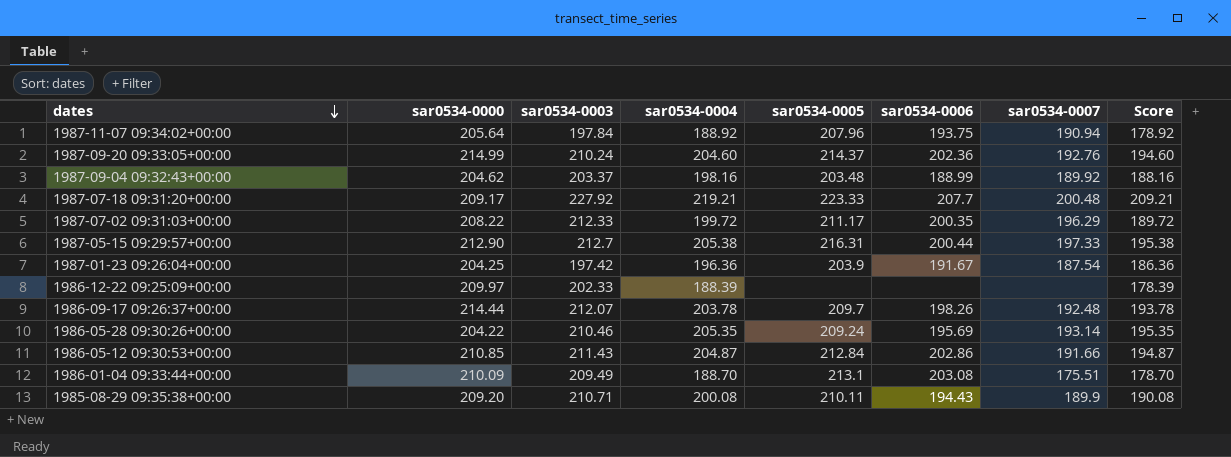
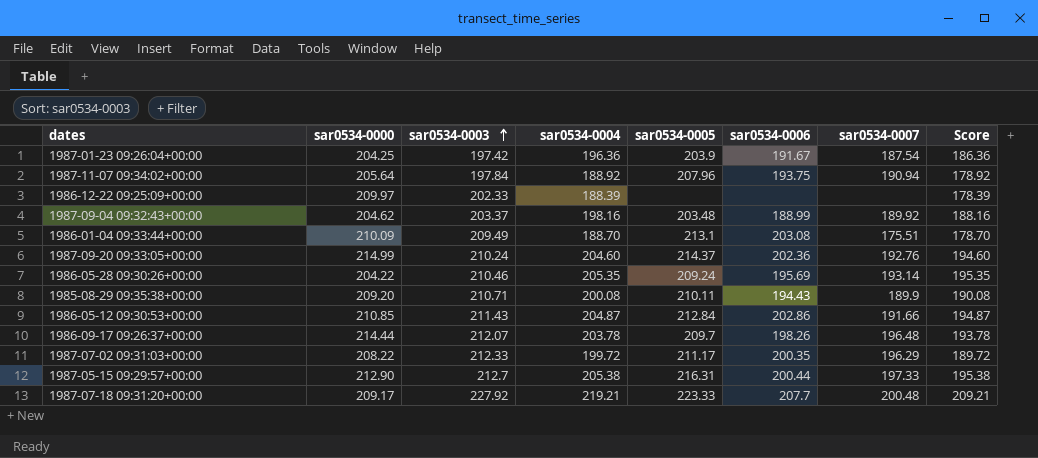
row order: dates descending -> sar0534-0003 ascending
1986-09-17 09:26:37+00:00 | sar0534-0007: 192.48 -> 196.48

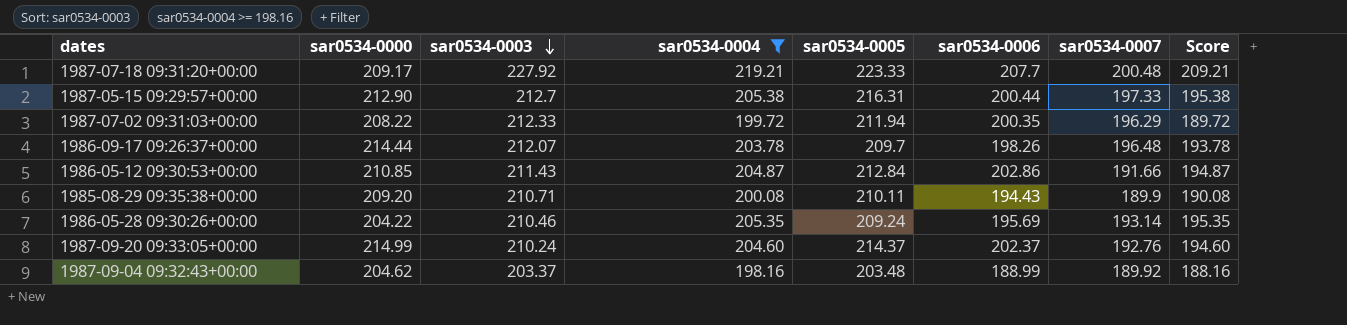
filter: none -> sar0534-0004 >= 198.16
row order: sar0534-0003 ascending -> sar0534-0003 descending
1987-07-02 09:31:03+00:00 | sar0534-0005: 211.17 -> 211.94
1987-09-20 09:33:05+00:00 | sar0534-0006: 202.36 -> 202.37

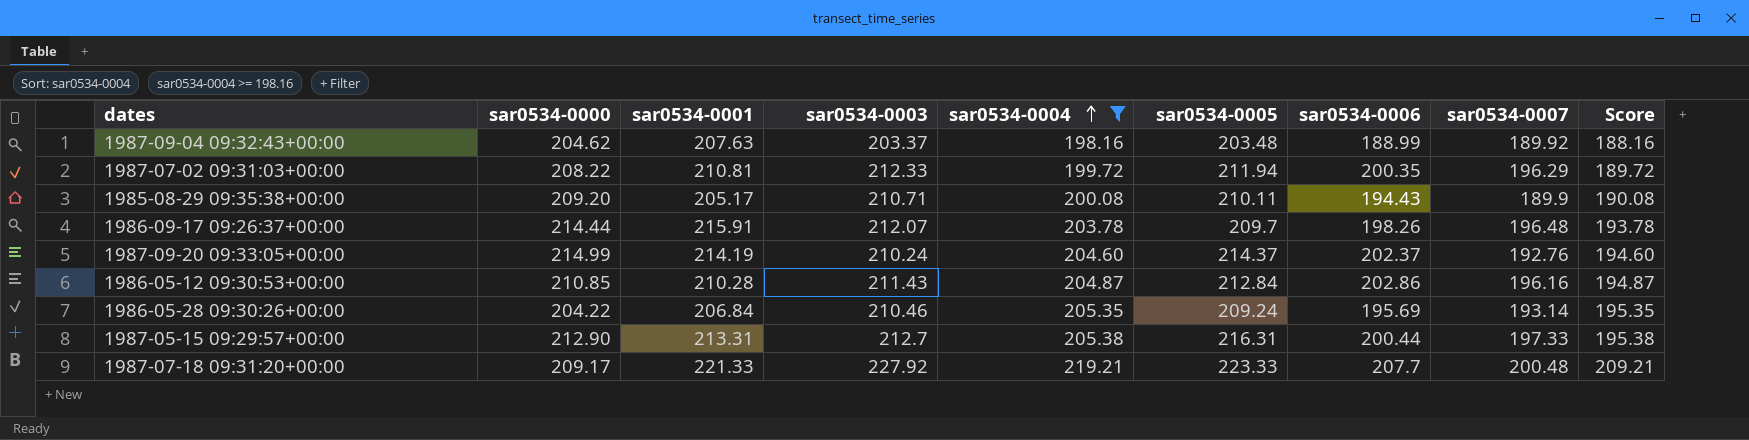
row order: sar0534-0003 descending -> sar0534-0004 ascending
column sar0534-0001 | position: none -> 3
1986-05-12 09:30:53+00:00 | sar0534-0007: 191.66 -> 196.16

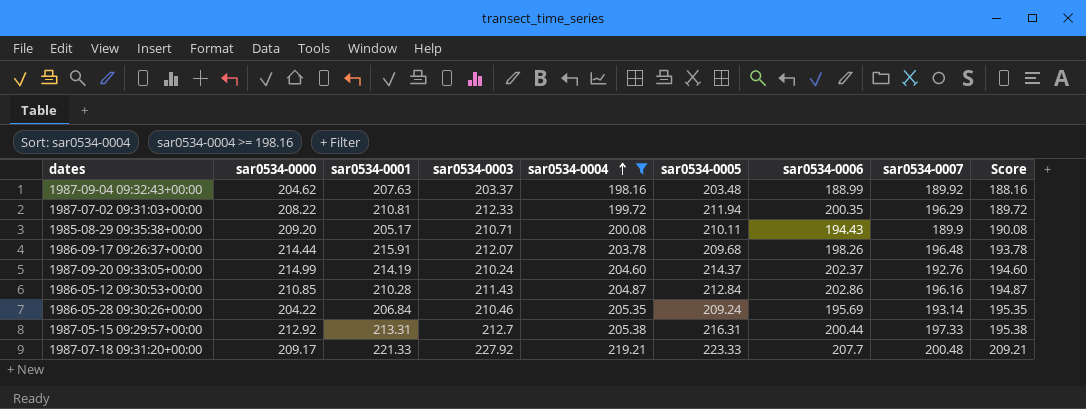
1986-09-17 09:26:37+00:00 | sar0534-0005: 209.7 -> 209.68
1987-05-15 09:29:57+00:00 | sar0534-0000: 212.90 -> 212.92

